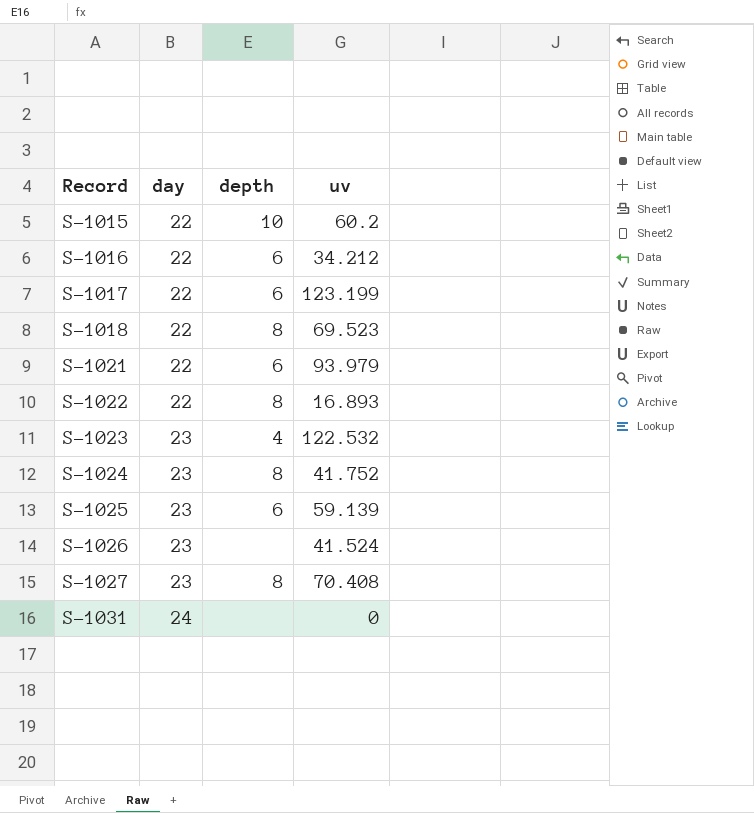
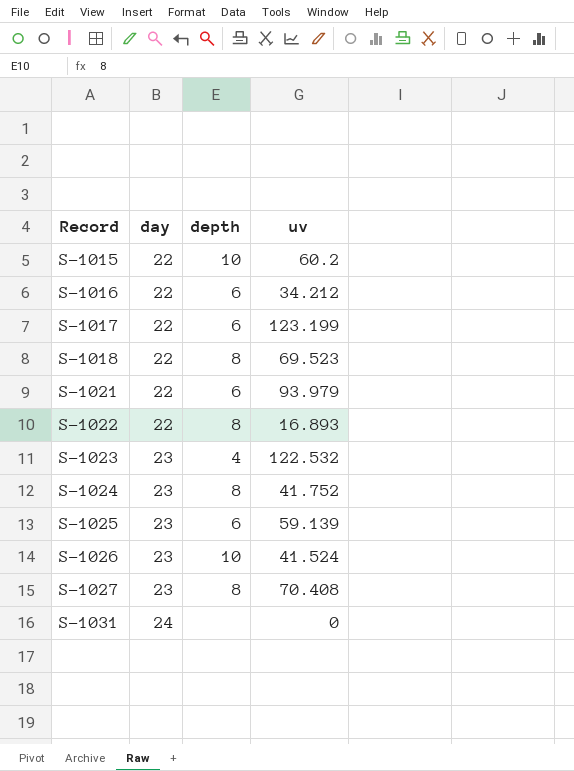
S-1026 | depth: none -> 10

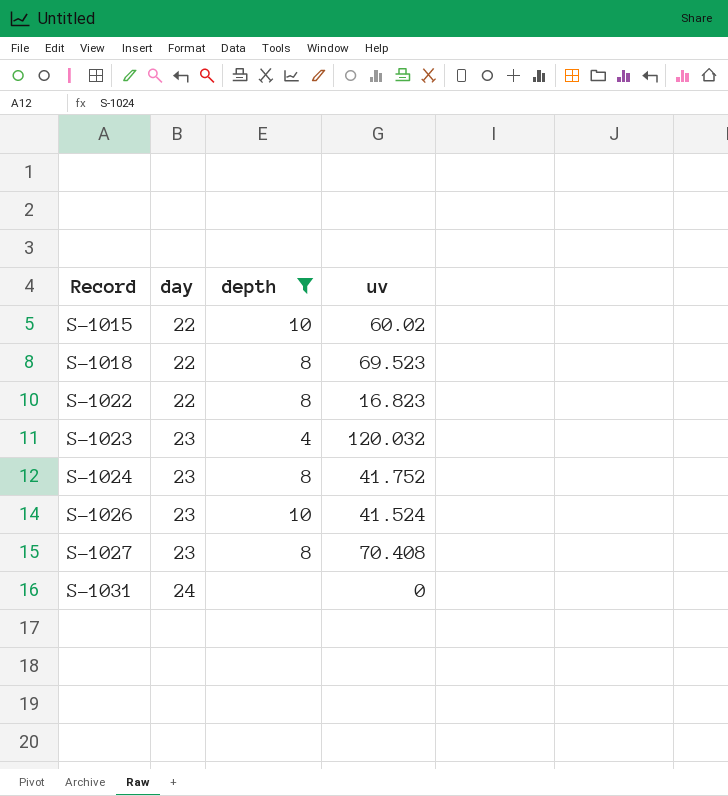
filter: none -> depth != 6
S-1015 | uv: 60.2 -> 60.02
S-1022 | uv: 16.893 -> 16.823
S-1023 | uv: 122.532 -> 120.032

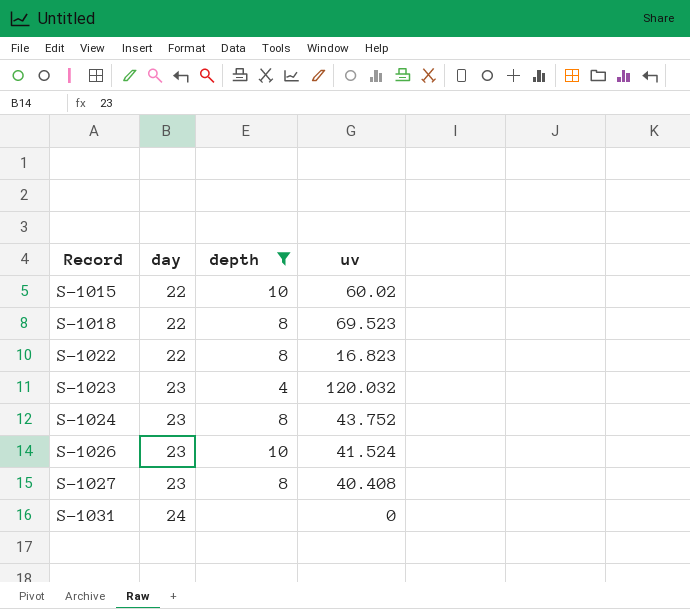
S-1024 | uv: 41.752 -> 43.752
S-1027 | uv: 70.408 -> 40.408

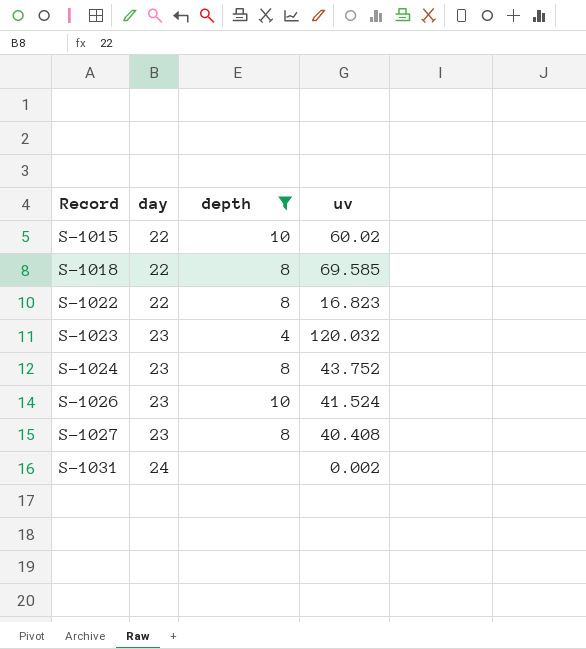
S-1018 | uv: 69.523 -> 69.585
S-1031 | uv: 0 -> 0.002

